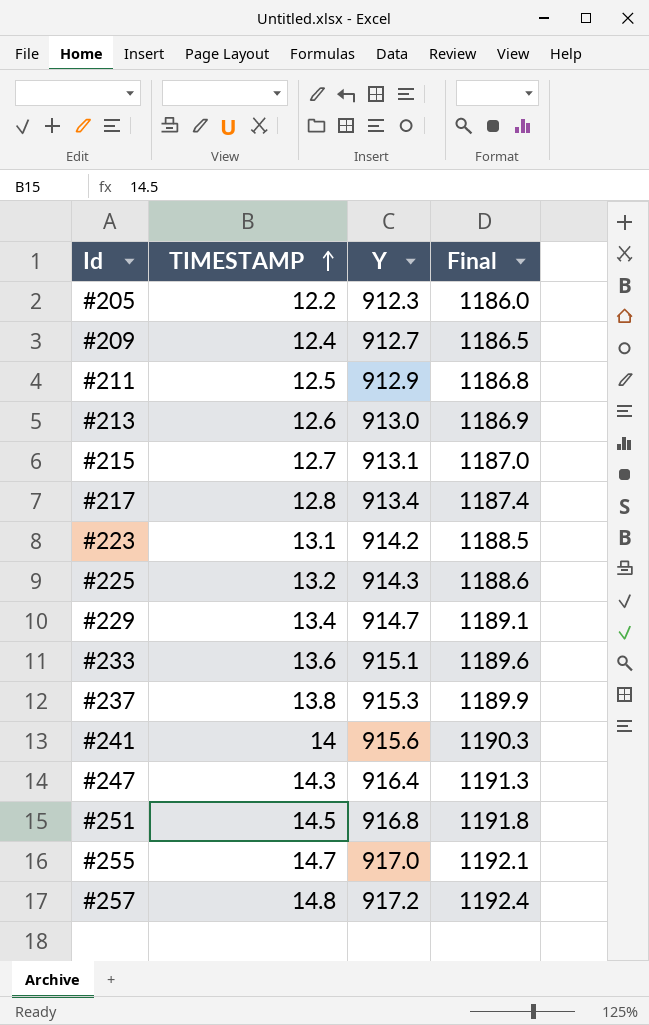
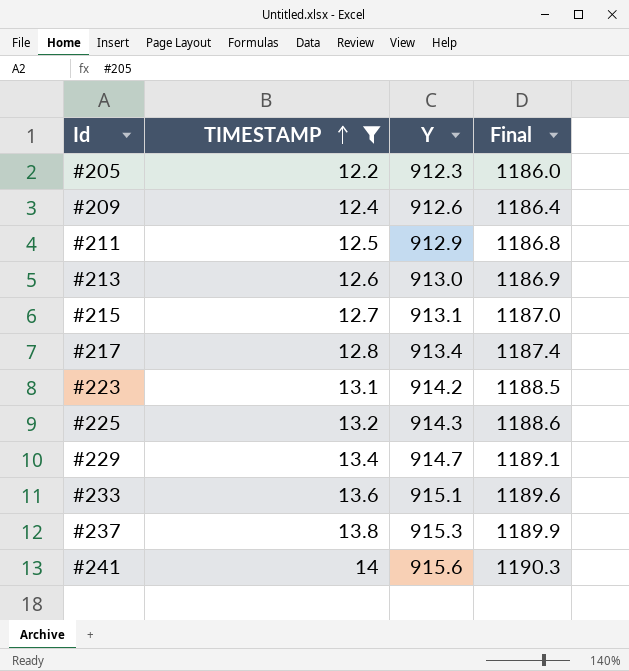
filter: none -> TIMESTAMP <= 14
#209 | Y: 912.7 -> 912.6
#209 | Final: 1186.5 -> 1186.4

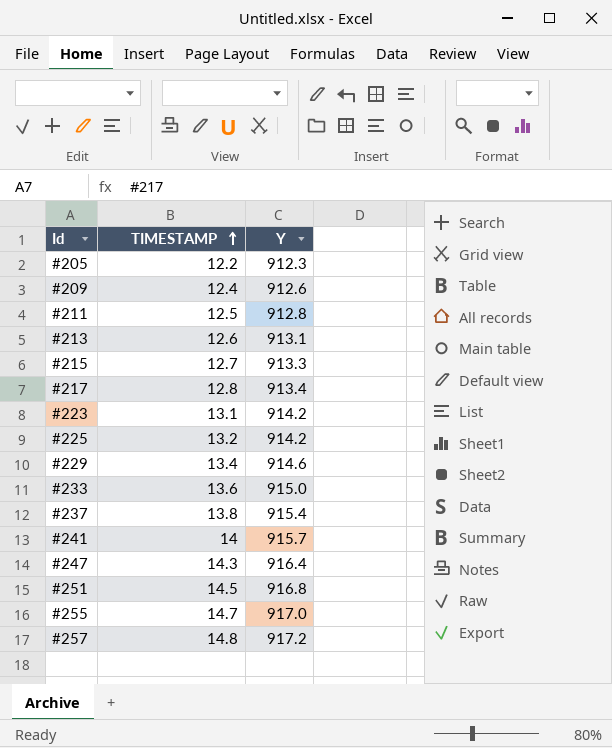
filter: TIMESTAMP <= 14 -> none
column Final | formula: [Y] * 1.3 -> none
#211 | Y: 912.9 -> 912.8
#213 | Y: 913.0 -> 913.1
#215 | Y: 913.1 -> 913.3
#225 | Y: 914.3 -> 914.2
#229 | Y: 914.7 -> 914.6
#233 | Y: 915.1 -> 915.0
#237 | Y: 915.3 -> 915.4
#241 | Y: 915.6 -> 915.7

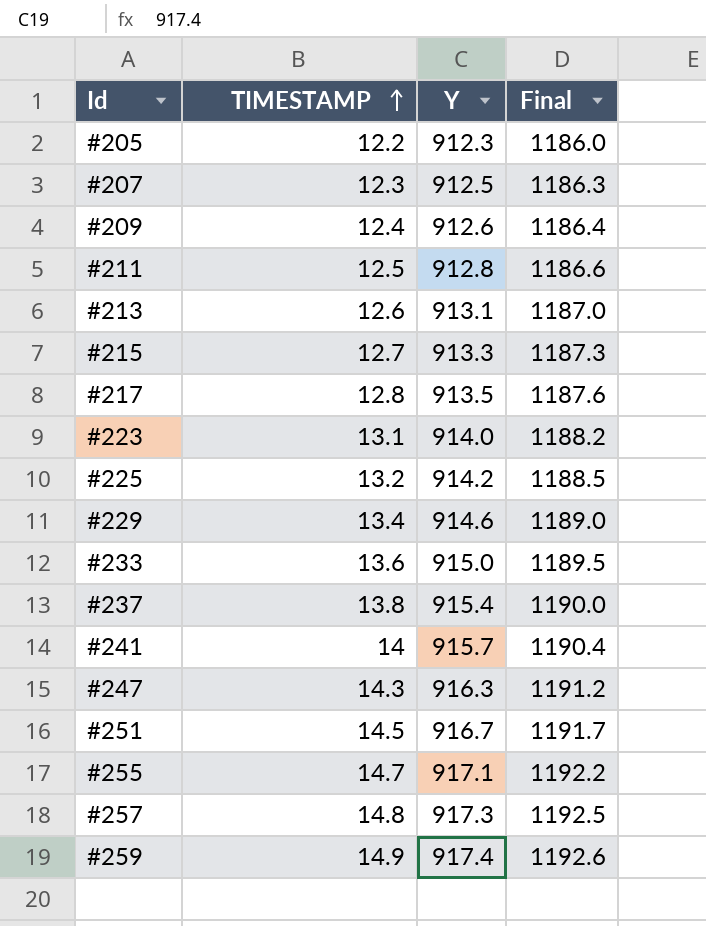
column Final | formula: none -> [Y] * 1.3
row #207: none -> 12.3 | 912.5 | 1186.3
#217 | Y: 913.4 -> 913.5
#223 | Y: 914.2 -> 914.0
#247 | Y: 916.4 -> 916.3
#251 | Y: 916.8 -> 916.7
#255 | Y: 917.0 -> 917.1
#257 | Y: 917.2 -> 917.3
row #259: none -> 14.9 | 917.4 | 1192.6

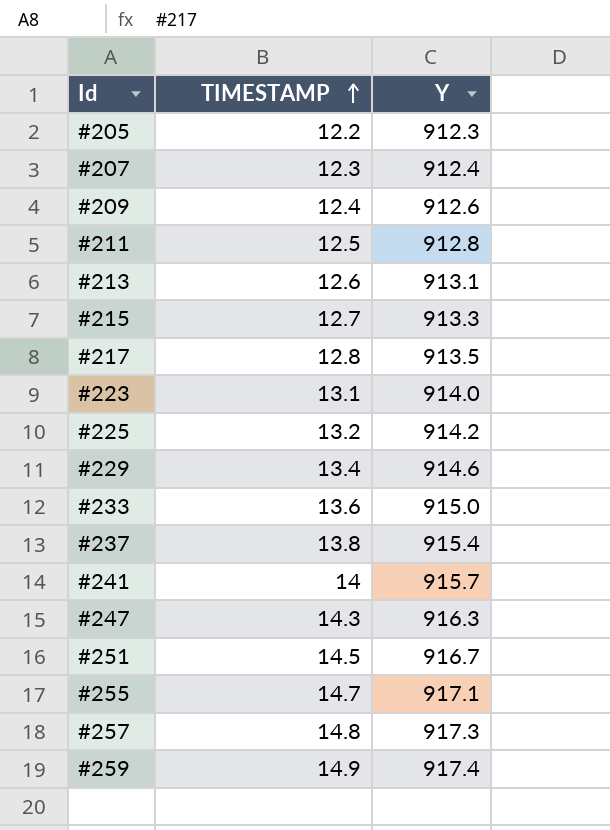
column Final | formula: [Y] * 1.3 -> none
#207 | Y: 912.5 -> 912.4

